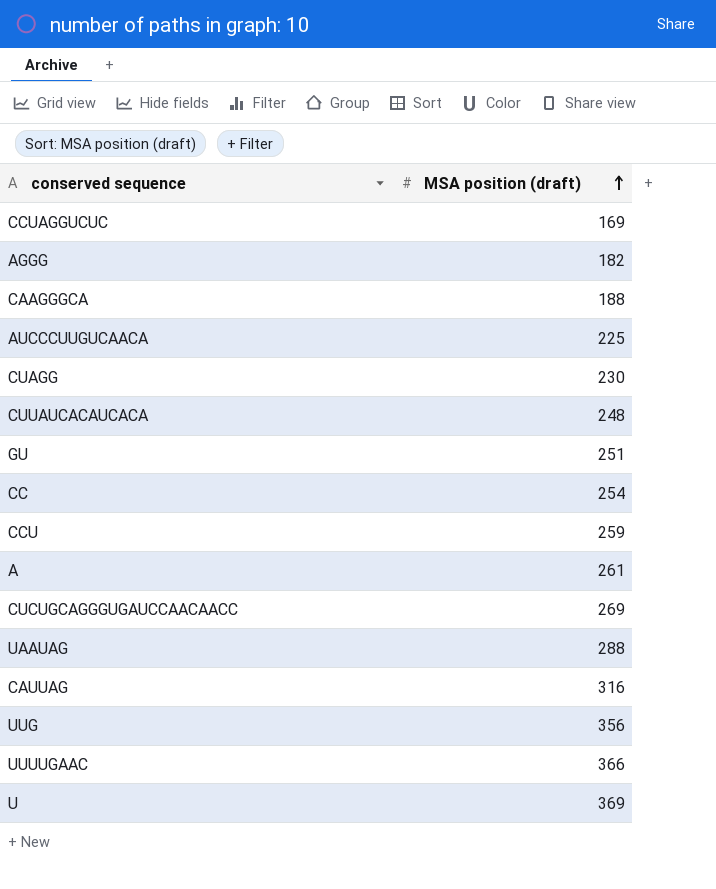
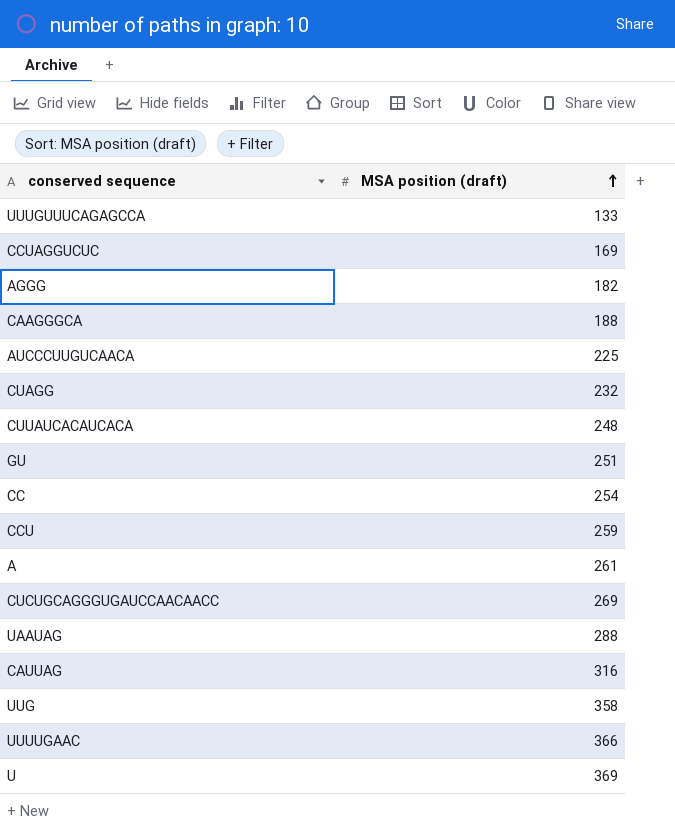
row UUUGUUUCAGAGCCA: none -> 133
CUAGG | MSA position (draft): 230 -> 232
UUG | MSA position (draft): 356 -> 358

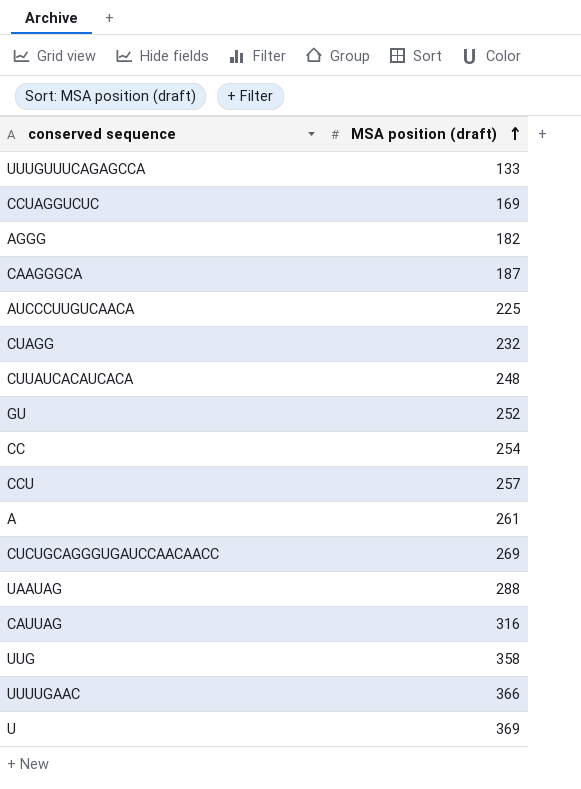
CAAGGGCA | MSA position (draft): 188 -> 187
GU | MSA position (draft): 251 -> 252
CCU | MSA position (draft): 259 -> 257

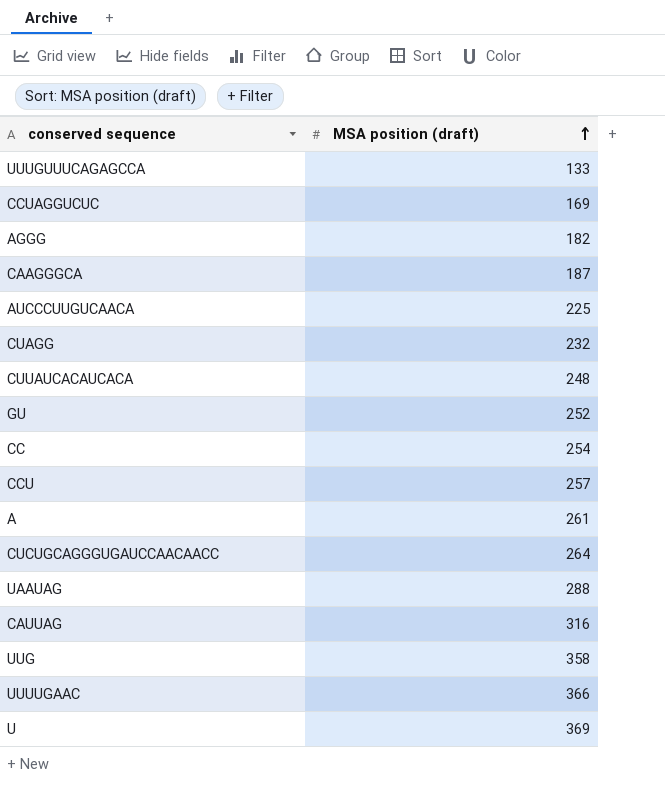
CUCUGCAGGGUGAUCCAACAACC | MSA position (draft): 269 -> 264

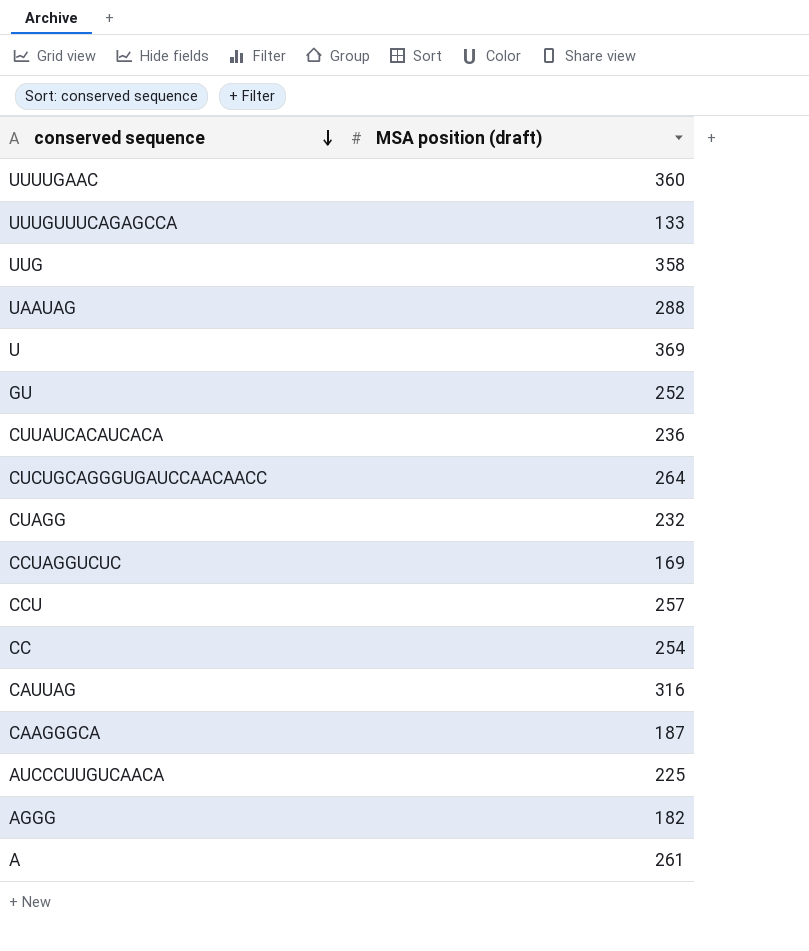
row order: MSA position (draft) ascending -> conserved sequence descending
UUUUGAAC | MSA position (draft): 366 -> 360
CUUAUCACAUCACA | MSA position (draft): 248 -> 236

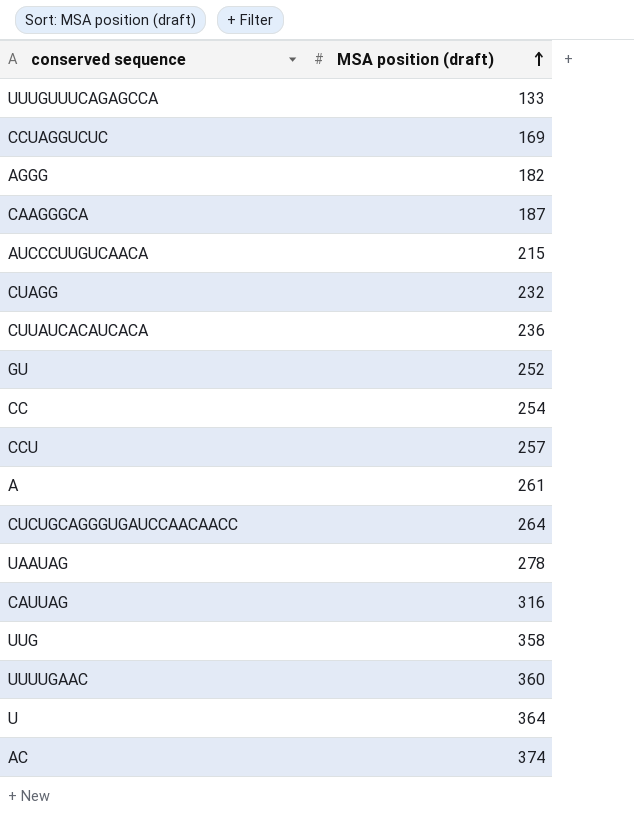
row order: conserved sequence descending -> MSA position (draft) ascending
AUCCCUUGUCAACA | MSA position (draft): 225 -> 215
UAAUAG | MSA position (draft): 288 -> 278
U | MSA position (draft): 369 -> 364
row AC: none -> 374

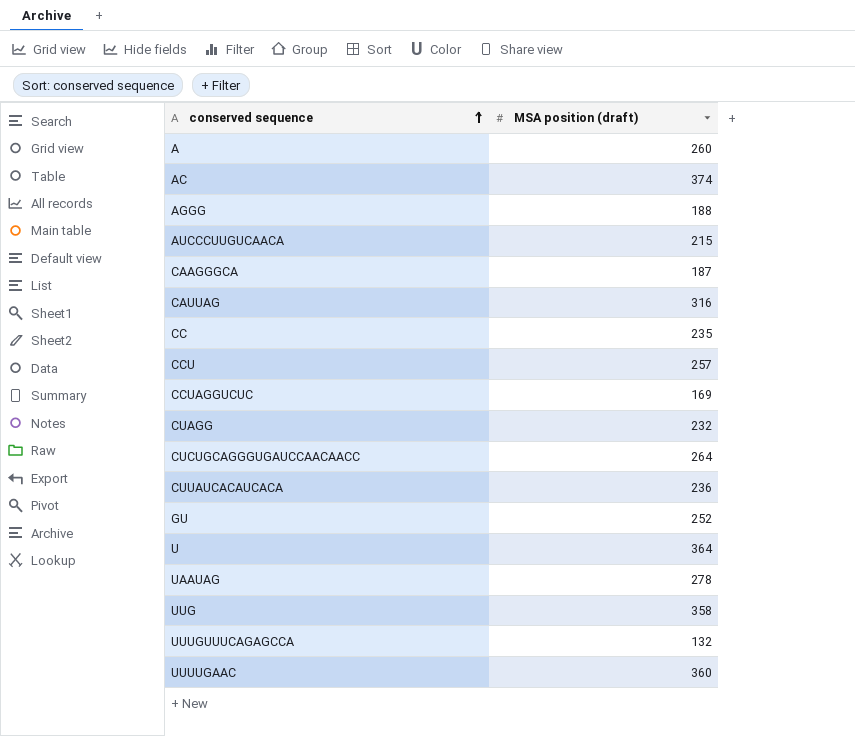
row order: MSA position (draft) ascending -> conserved sequence ascending
A | MSA position (draft): 261 -> 260
AGGG | MSA position (draft): 182 -> 188
CC | MSA position (draft): 254 -> 235
UUUGUUUCAGAGCCA | MSA position (draft): 133 -> 132

